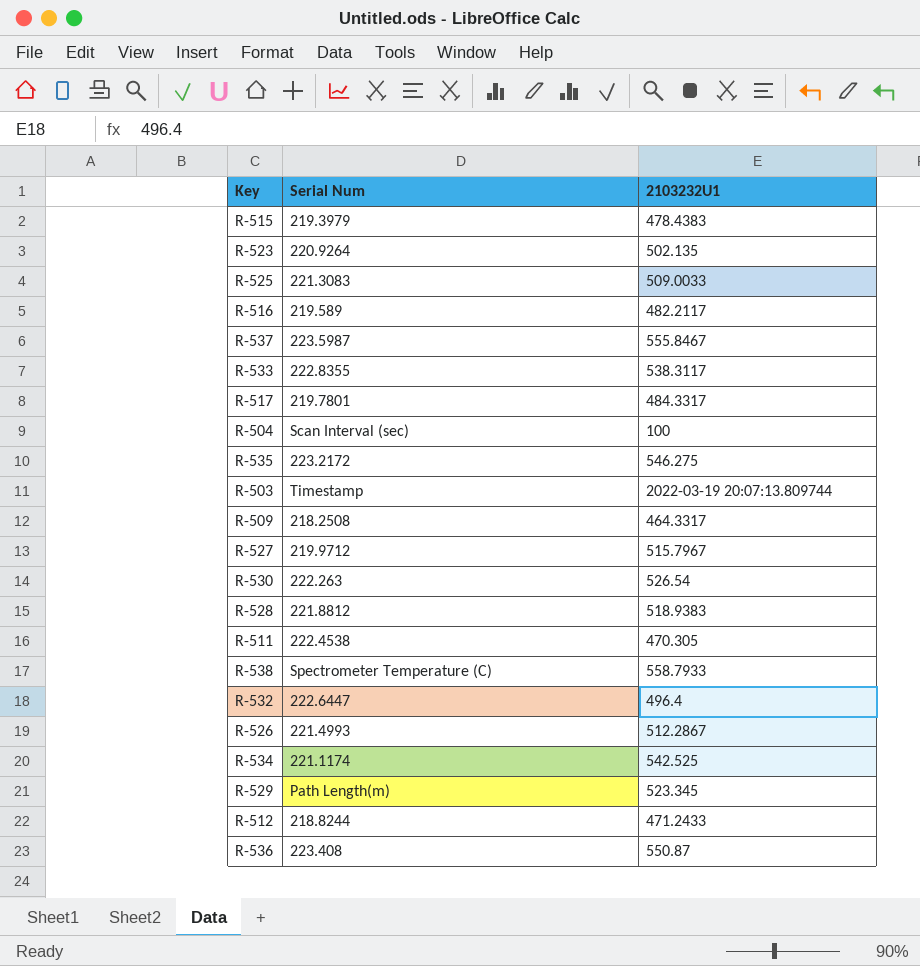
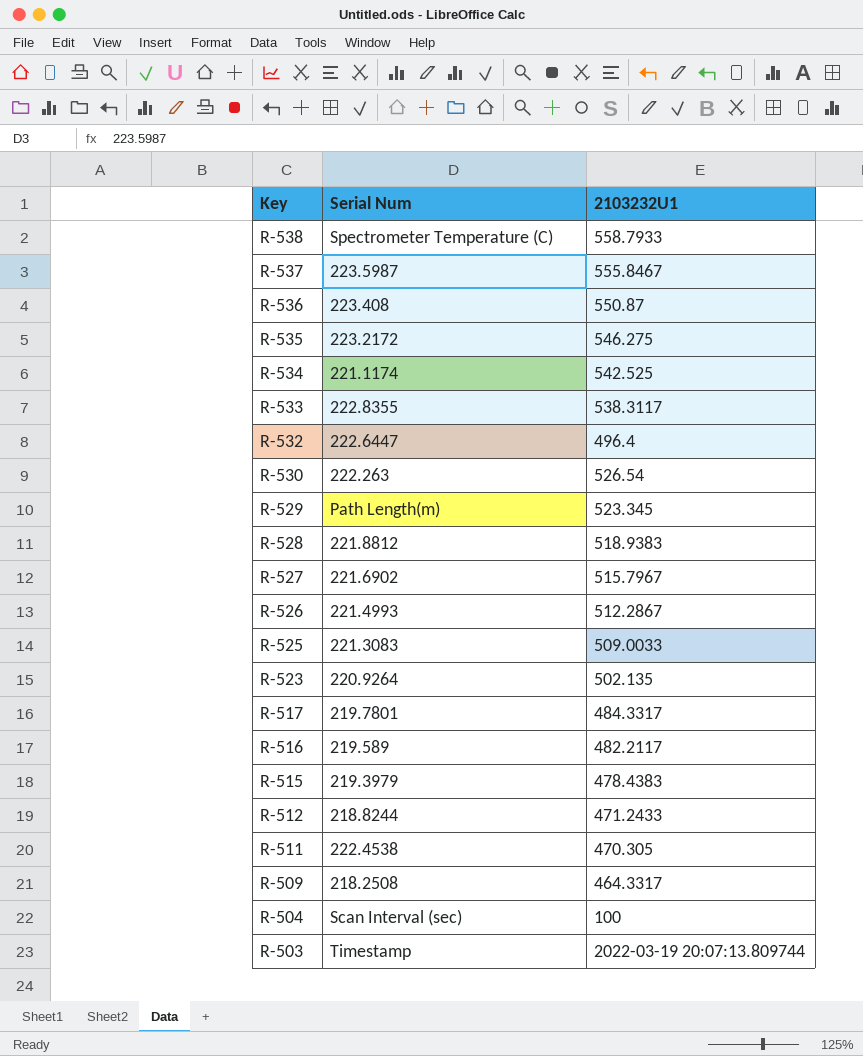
row order: none -> Key descending
R-527 | Serial Num: 219.9712 -> 221.6902

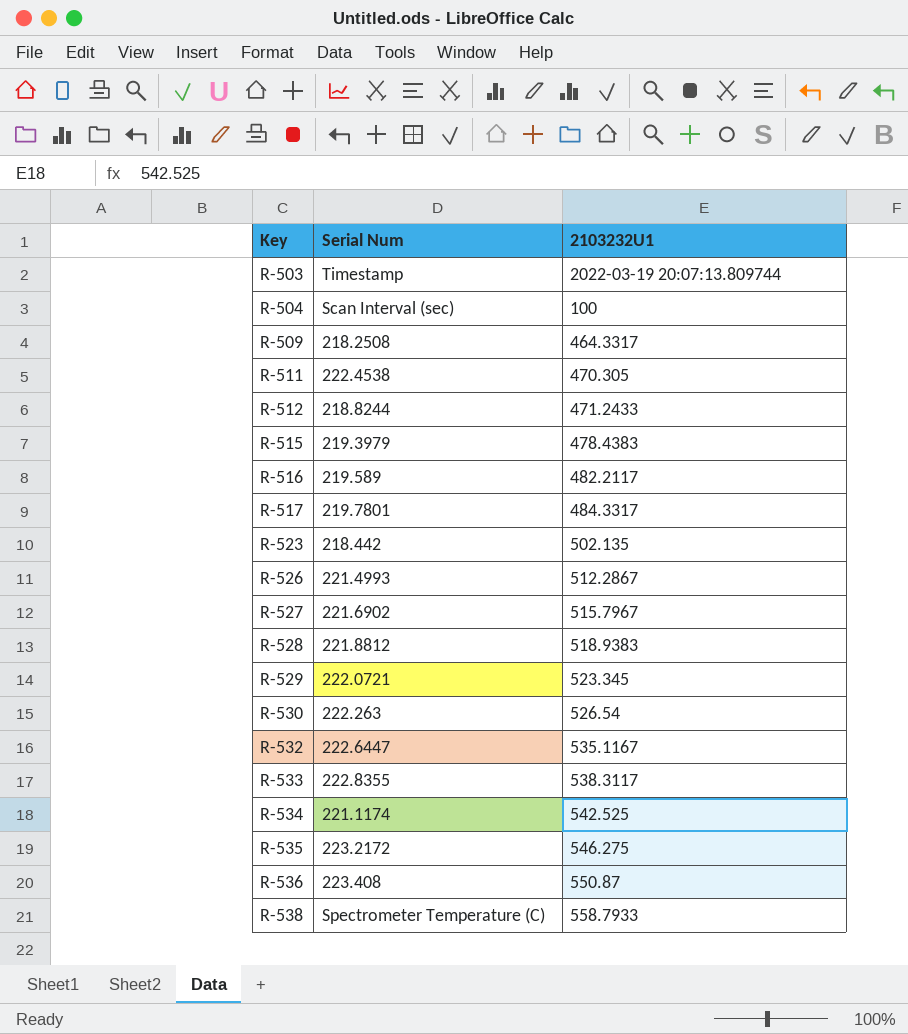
row order: Key descending -> Key ascending
row R-537: 223.5987 | 555.8467 -> none
row R-525: 221.3083 | 509.0033 -> none
R-523 | Serial Num: 220.9264 -> 218.442
R-529 | Serial Num: Path Length(m) -> 222.0721
R-532 | 2103232U1: 496.4 -> 535.1167

